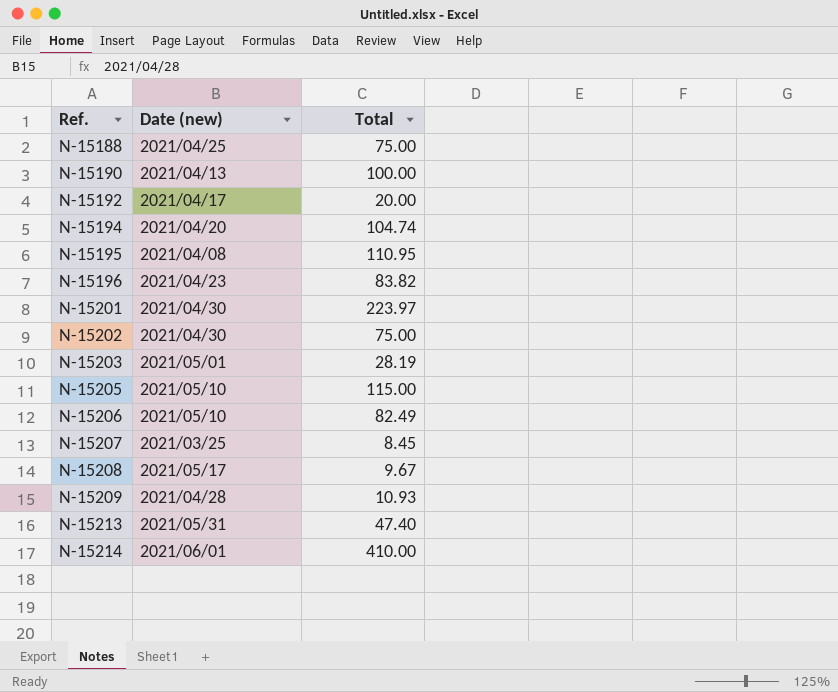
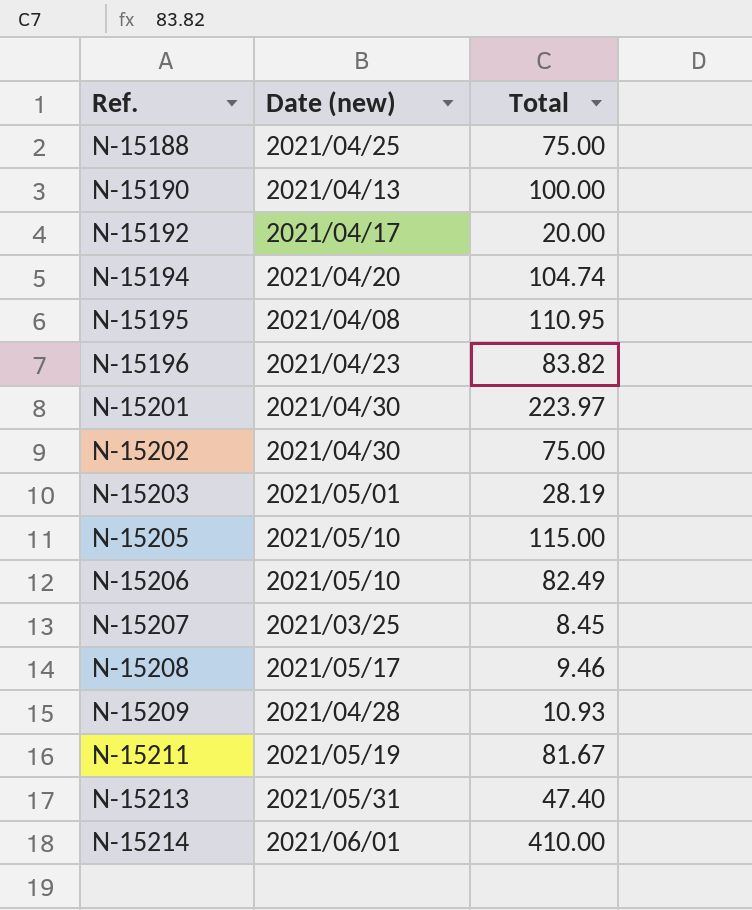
N-15208 | Total: 9.67 -> 9.46
row N-15211: none -> 2021/05/19 | 81.67

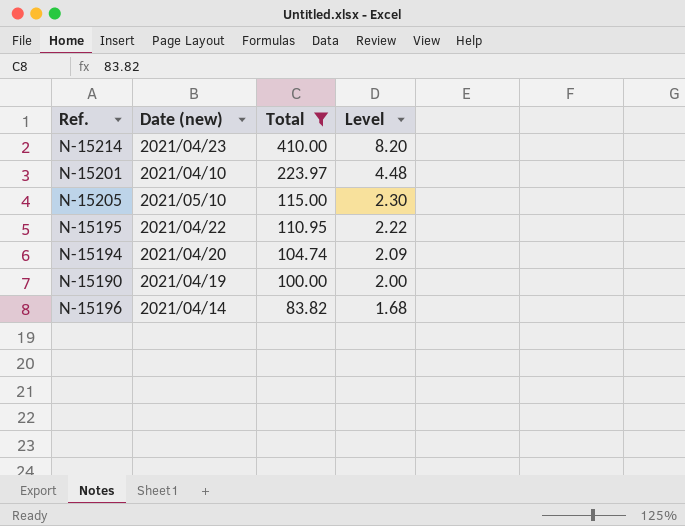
filter: none -> Total >= 83.82
row order: Ref. ascending -> Total descending
column Level | formula: none -> [Total] * 0.02
N-15214 | Date (new): 2021/06/01 -> 2021/04/23
N-15201 | Date (new): 2021/04/30 -> 2021/04/10
N-15195 | Date (new): 2021/04/08 -> 2021/04/22
N-15190 | Date (new): 2021/04/13 -> 2021/04/19
N-15196 | Date (new): 2021/04/23 -> 2021/04/14

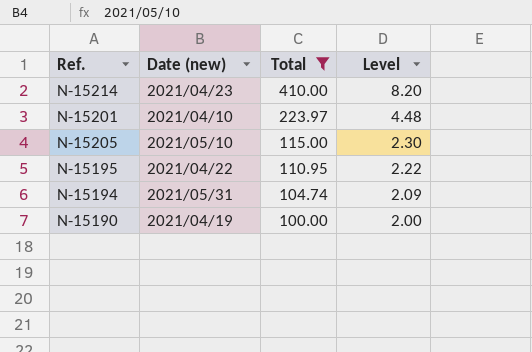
row N-15196: 2021/04/14 | 83.82 | 1.68 -> none
N-15194 | Date (new): 2021/04/20 -> 2021/05/31

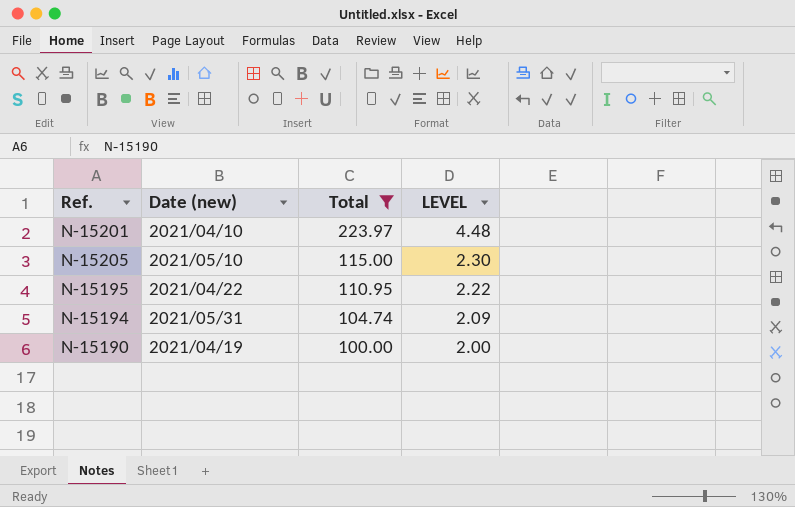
column name: Level -> LEVEL
row N-15214: 2021/04/23 | 410.00 | 8.20 -> none

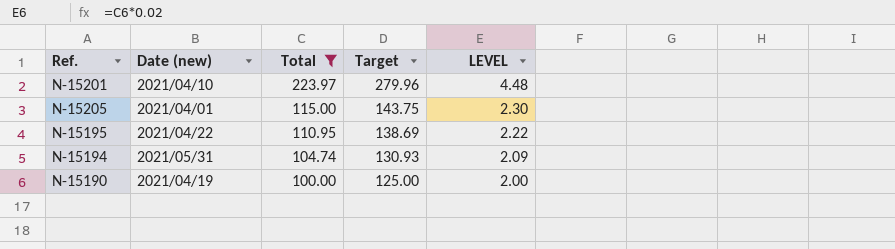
column Target | formula: none -> [Total] * 1.25
N-15205 | Date (new): 2021/05/10 -> 2021/04/01

